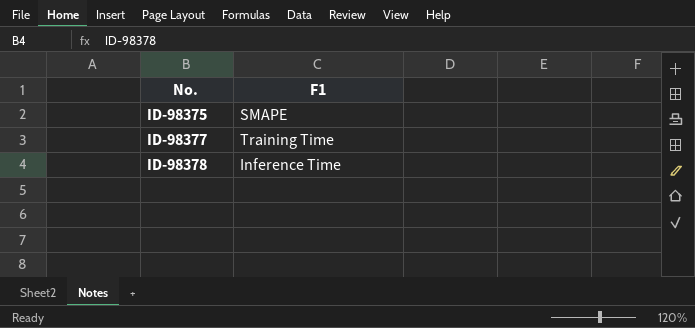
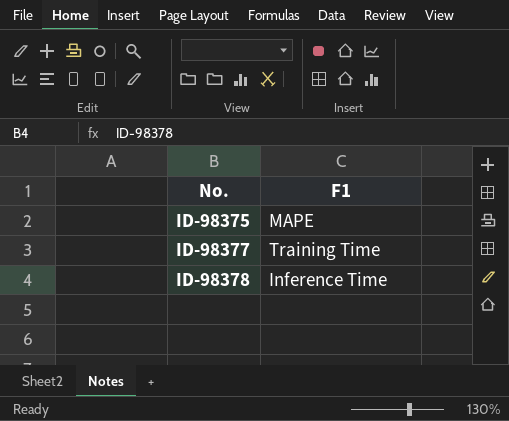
ID-98375 | F1: SMAPE -> MAPE

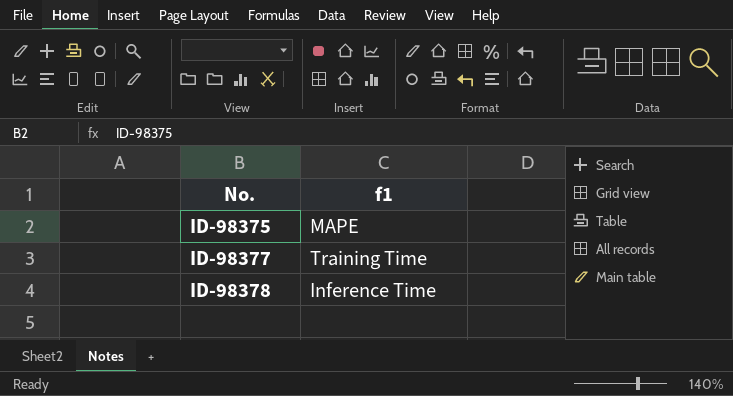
column name: F1 -> f1

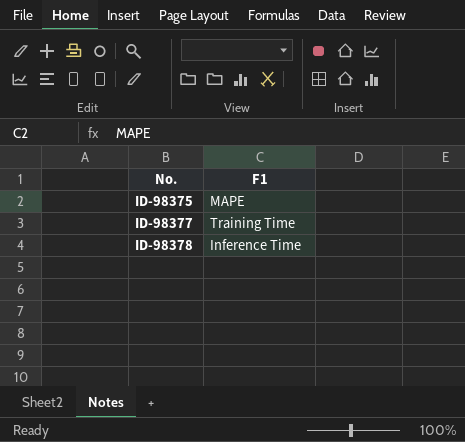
column name: f1 -> F1

